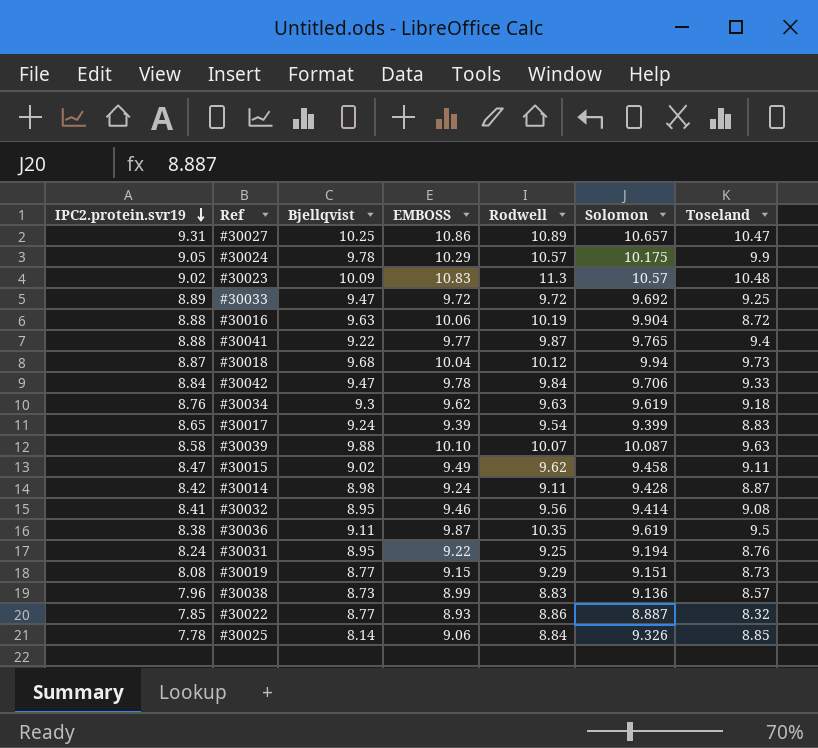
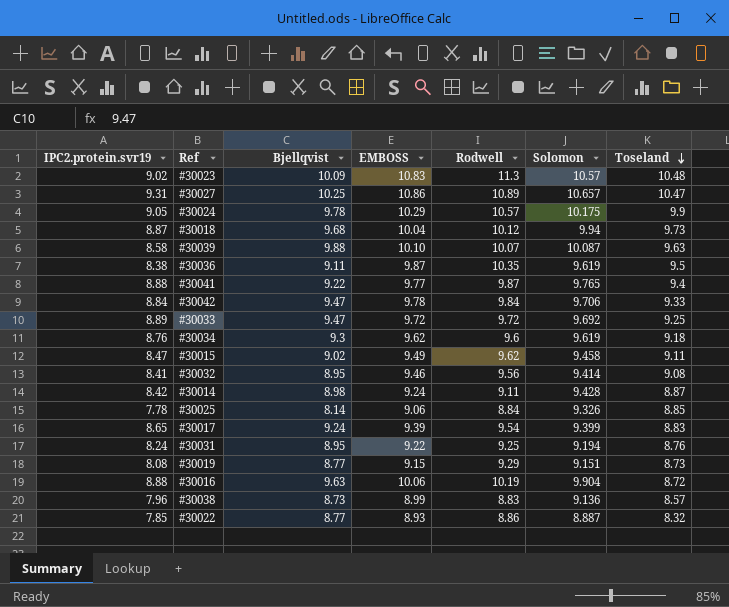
row order: IPC2.protein.svr19 descending -> Toseland descending
#30034 | Rodwell: 9.63 -> 9.6

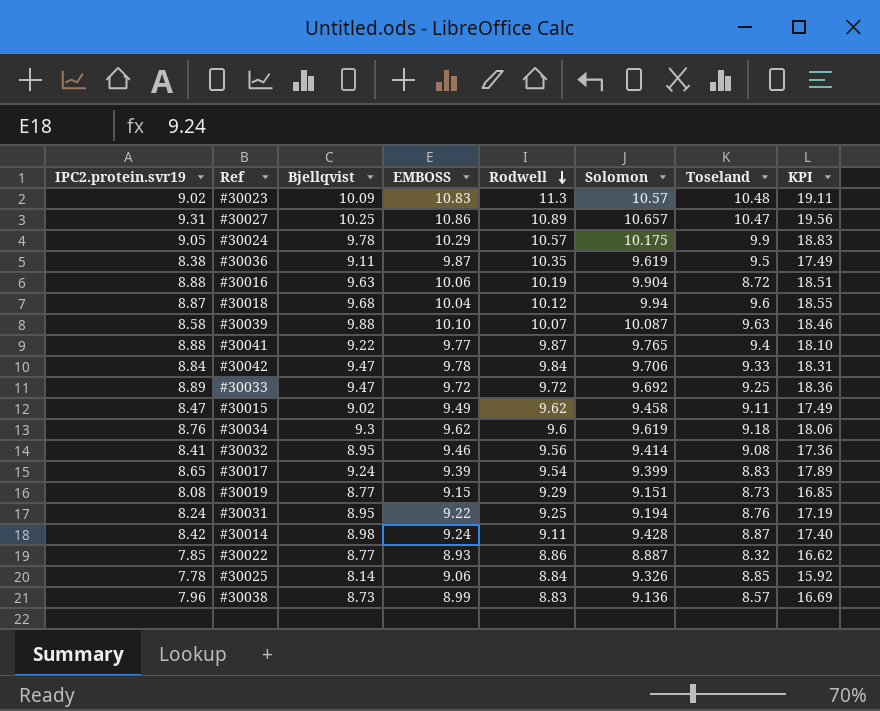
row order: Toseland descending -> Rodwell descending
column KPI | formula: none -> [IPC2.protein.svr19] + [Bjellqvist]
#30018 | Toseland: 9.73 -> 9.6

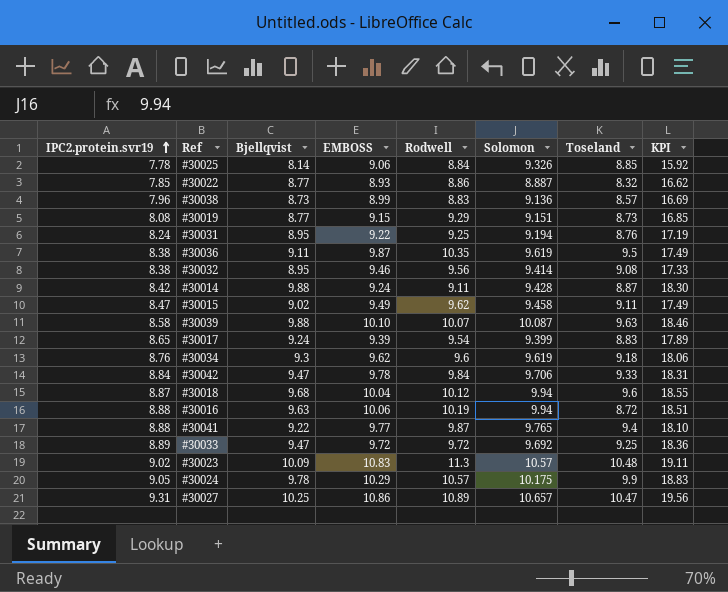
row order: Rodwell descending -> IPC2.protein.svr19 ascending
#30032 | IPC2.protein.svr19: 8.41 -> 8.38
#30032 | KPI: 17.36 -> 17.33
#30014 | Bjellqvist: 8.98 -> 9.88
#30014 | KPI: 17.40 -> 18.30
#30016 | Solomon: 9.904 -> 9.94

